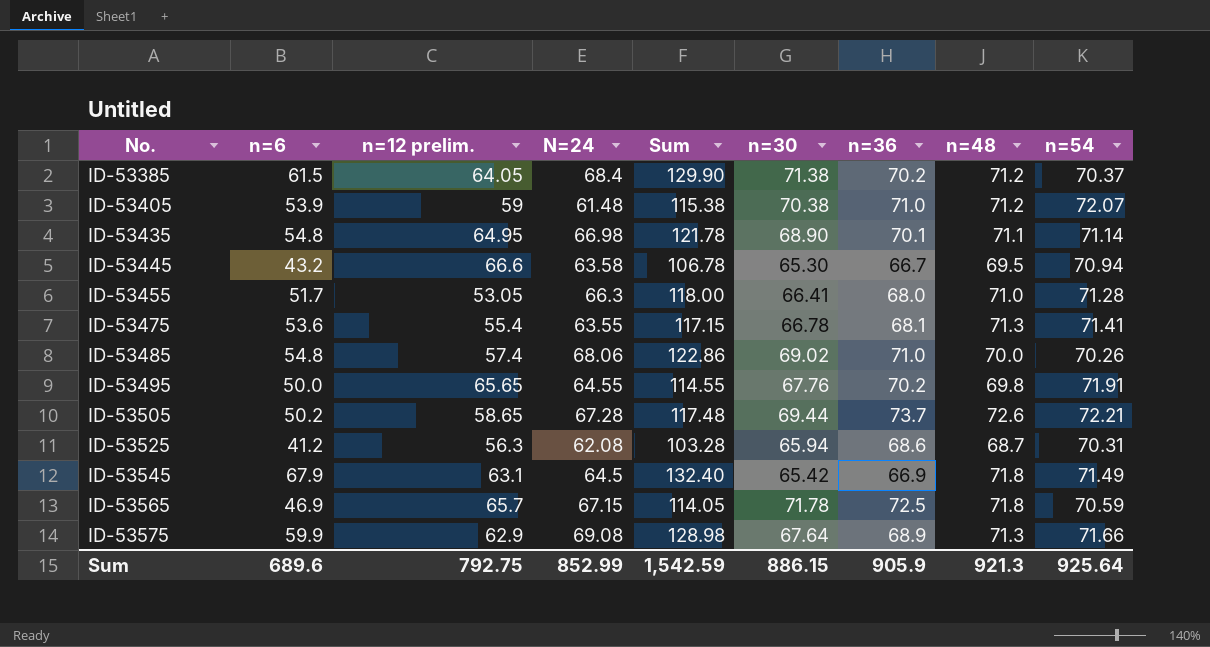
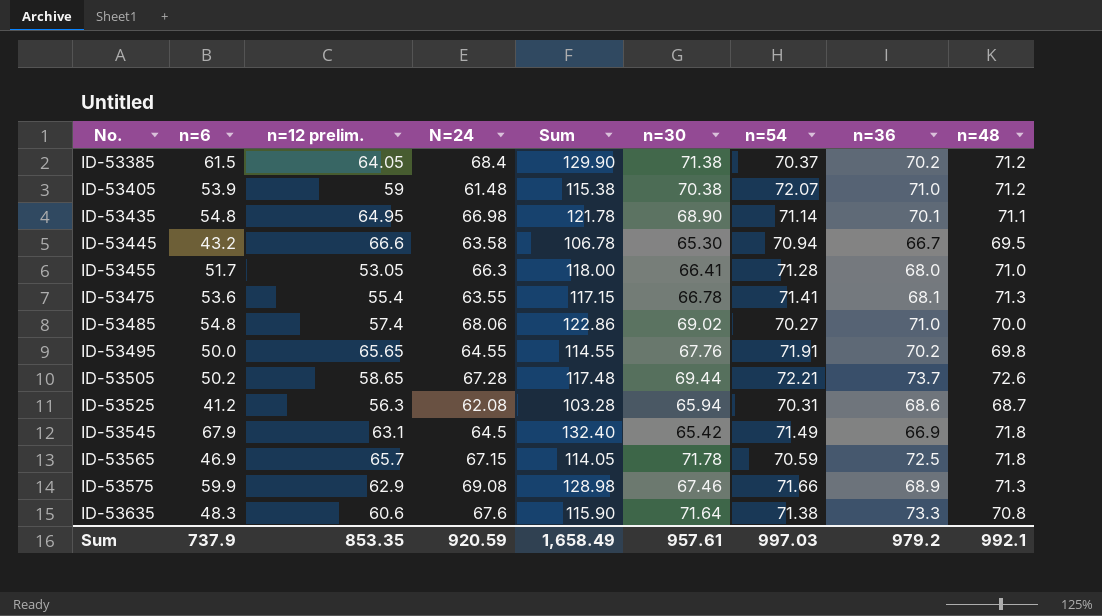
column n=54 | position: 9 -> 7
ID-53485 | n=54: 70.26 -> 70.27
ID-53575 | n=30: 67.64 -> 67.46
row ID-53635: none -> 48.3 | 60.6 | 67.6 | 115.90 | 71.64 | 71.38 | 73.3 | 70.8
Sum | n=6: 689.6 -> 737.9
Sum | n=12 prelim.: 792.75 -> 853.35
Sum | N=24: 852.99 -> 920.59
Sum | Sum: 1,542.59 -> 1,658.49
Sum | n=30: 886.15 -> 957.61
Sum | n=54: 925.64 -> 997.03
Sum | n=36: 905.9 -> 979.2
Sum | n=48: 921.3 -> 992.1

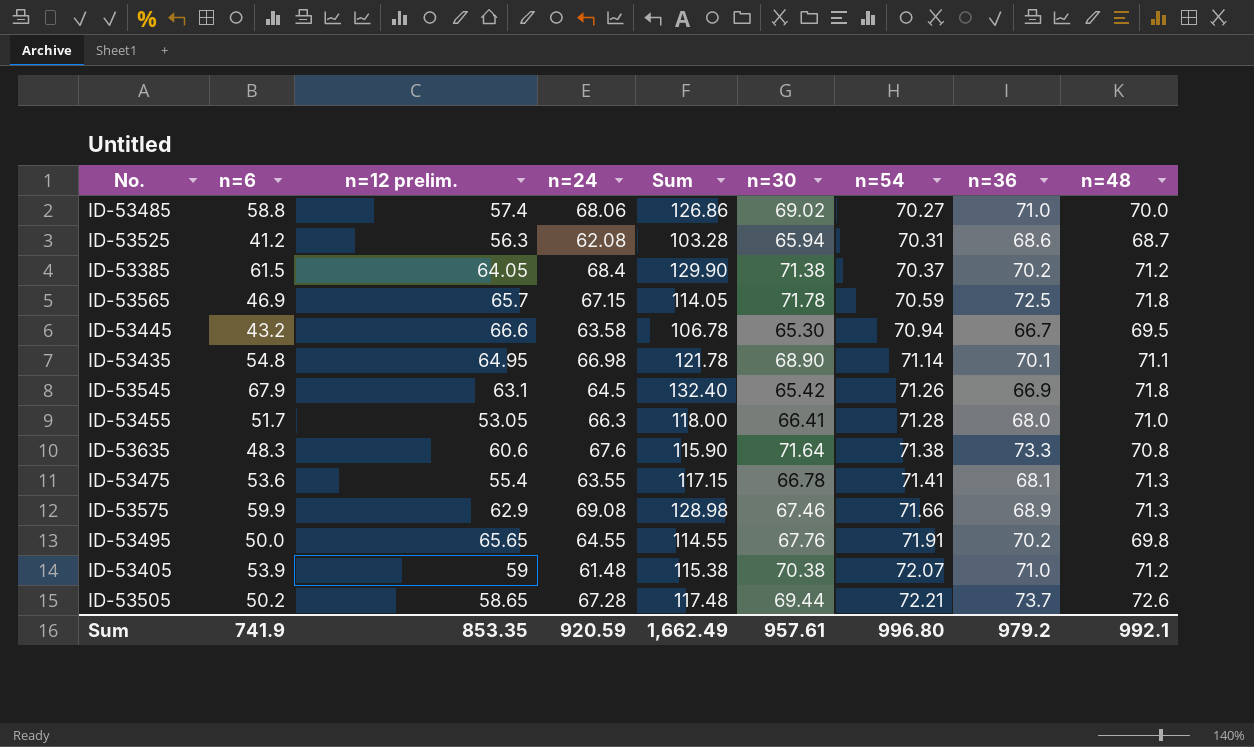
row order: No. ascending -> n=54 ascending
column name: N=24 -> n=24
ID-53485 | n=6: 54.8 -> 58.8
ID-53485 | Sum: 122.86 -> 126.86
ID-53545 | n=54: 71.49 -> 71.26
Sum | n=6: 737.9 -> 741.9
Sum | Sum: 1,658.49 -> 1,662.49
Sum | n=54: 997.03 -> 996.80

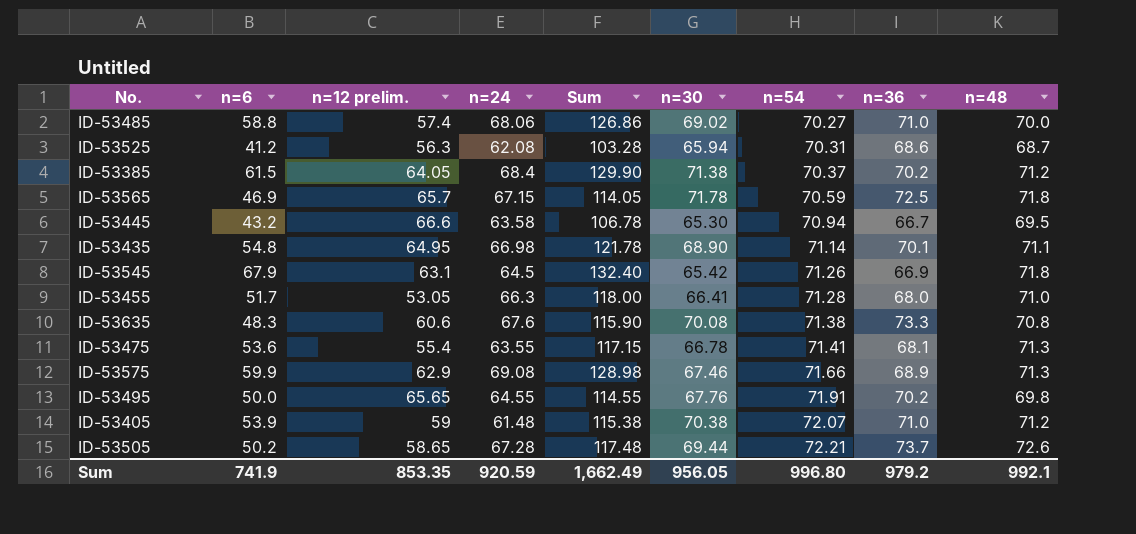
ID-53635 | n=30: 71.64 -> 70.08
Sum | n=30: 957.61 -> 956.05

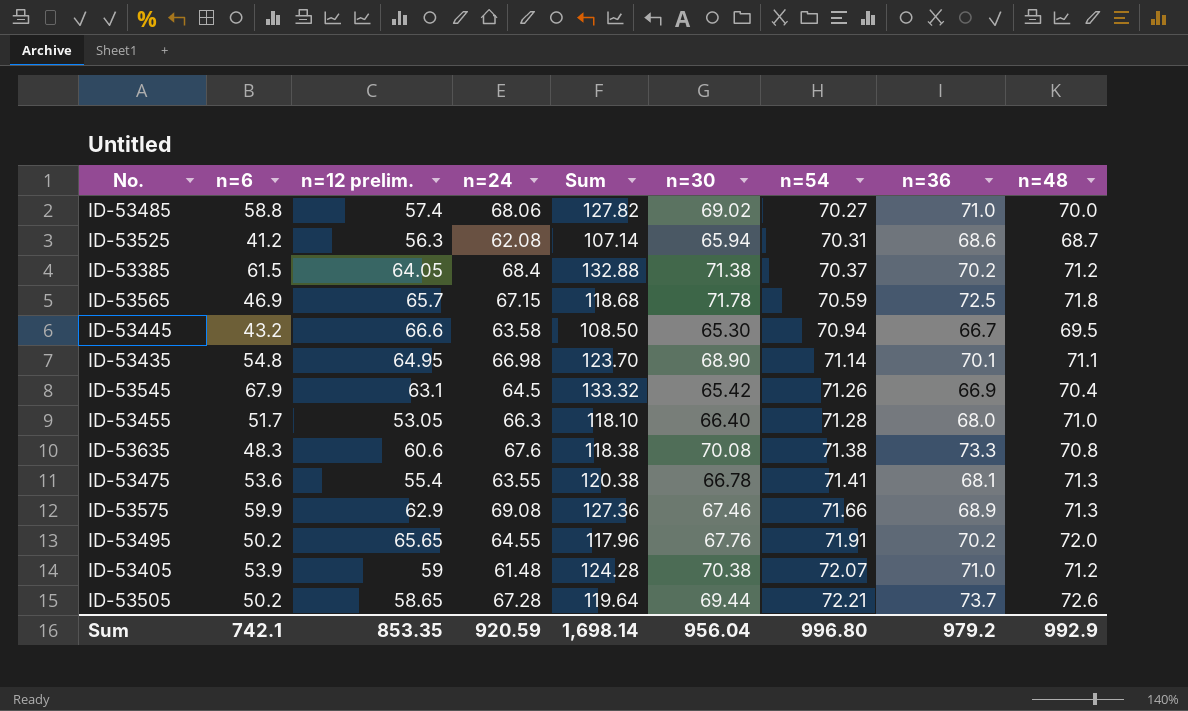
column Sum | formula: [n=6] + [n=24] -> [n=6] + [n=30]
ID-53545 | n=48: 71.8 -> 70.4
ID-53455 | n=30: 66.41 -> 66.40
ID-53495 | n=6: 50.0 -> 50.2
ID-53495 | n=48: 69.8 -> 72.0
Sum | n=6: 741.9 -> 742.1
Sum | Sum: 1,662.49 -> 1,698.14
Sum | n=30: 956.05 -> 956.04
Sum | n=48: 992.1 -> 992.9

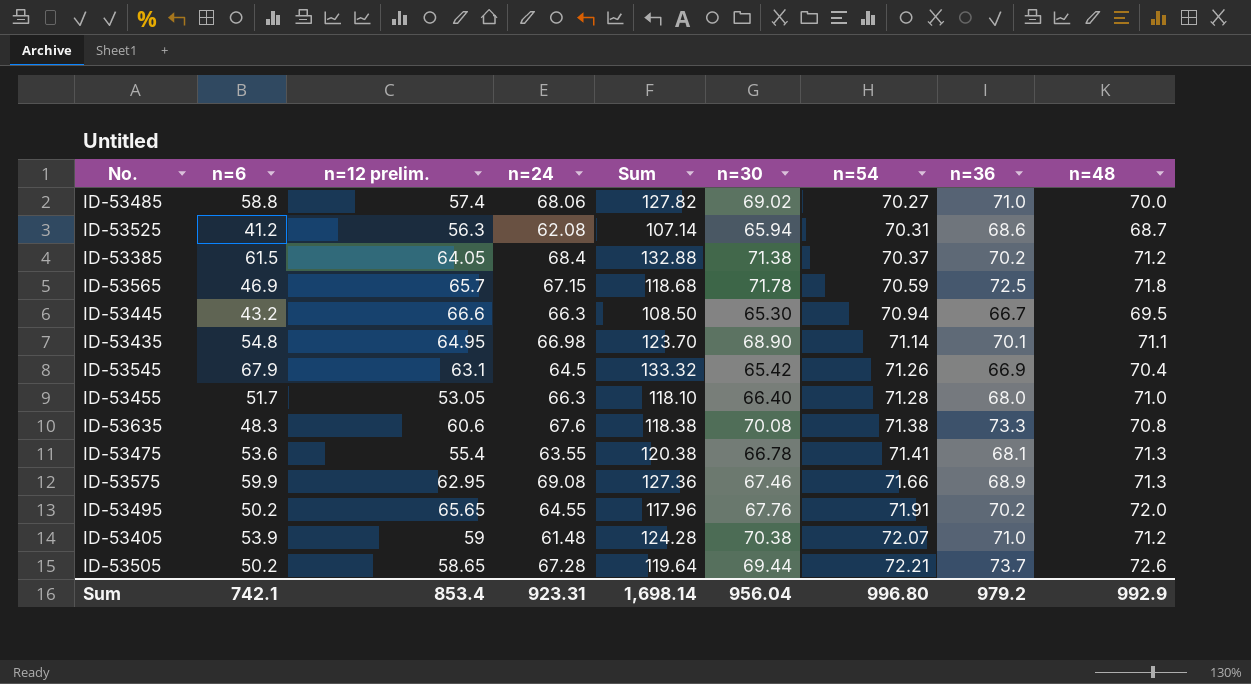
ID-53445 | n=24: 63.58 -> 66.3
ID-53575 | n=12 prelim.: 62.9 -> 62.95
Sum | n=12 prelim.: 853.35 -> 853.4
Sum | n=24: 920.59 -> 923.31

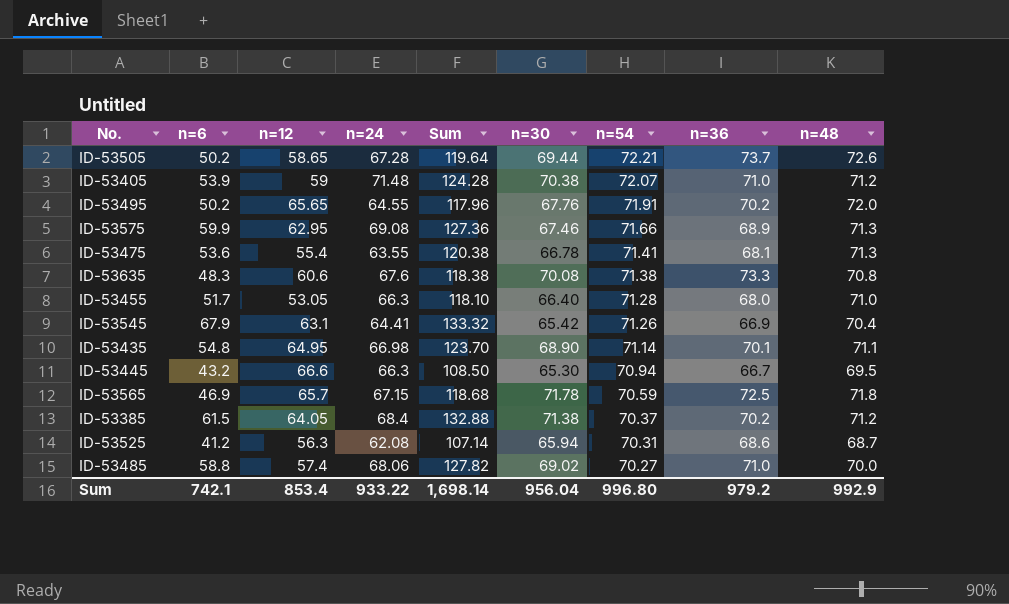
row order: n=54 ascending -> n=54 descending
column name: n=12 prelim. -> n=12
ID-53405 | n=24: 61.48 -> 71.48
ID-53545 | n=24: 64.5 -> 64.41
Sum | n=24: 923.31 -> 933.22

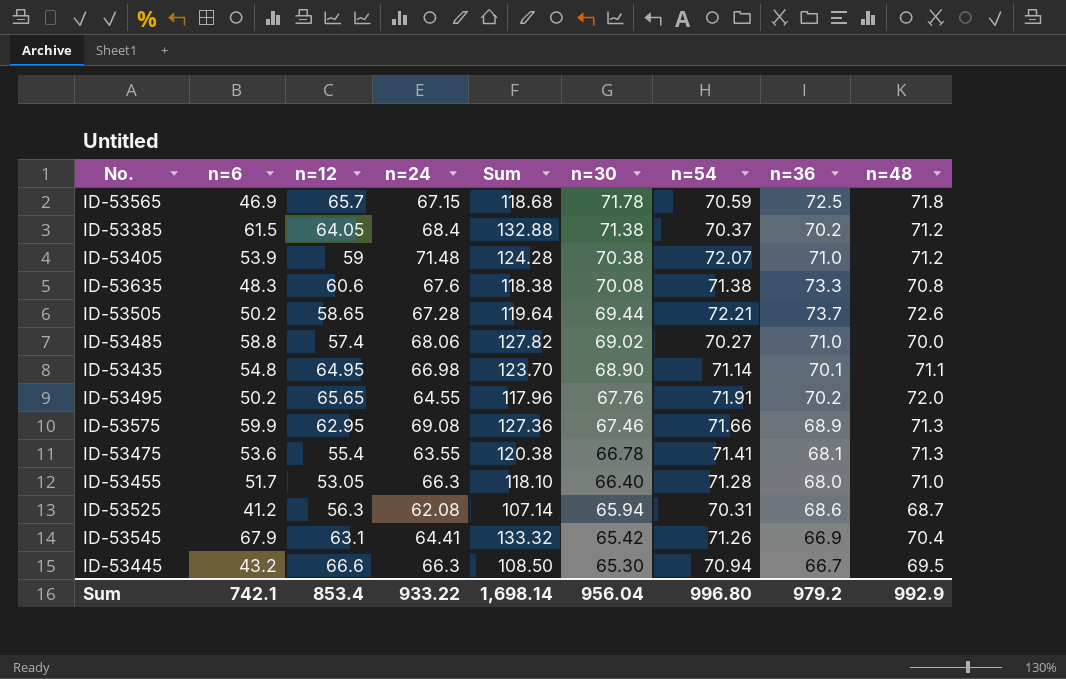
row order: n=54 descending -> n=30 descending

